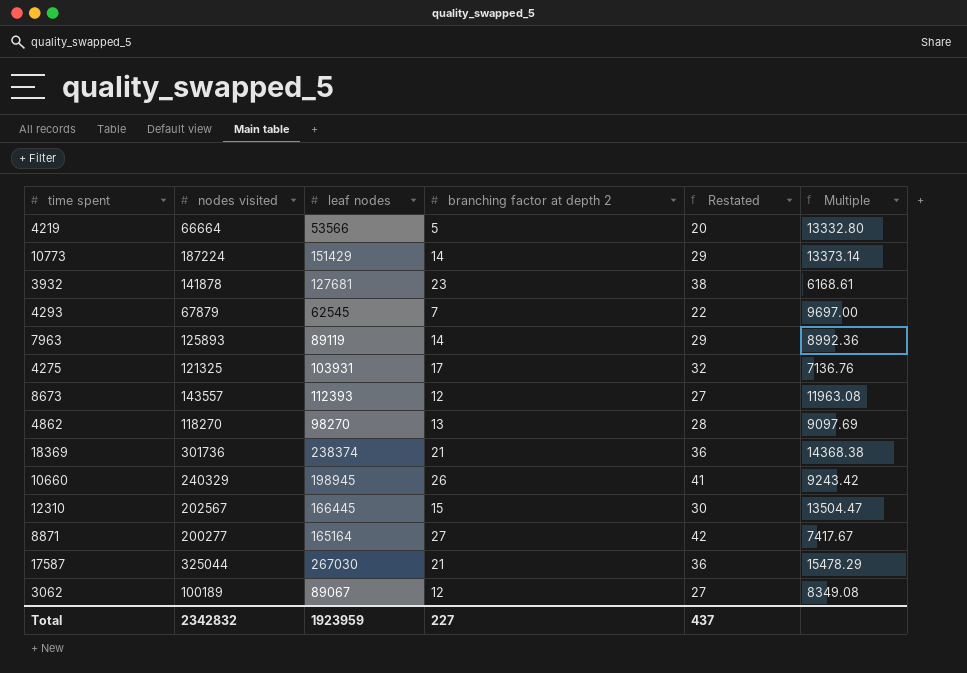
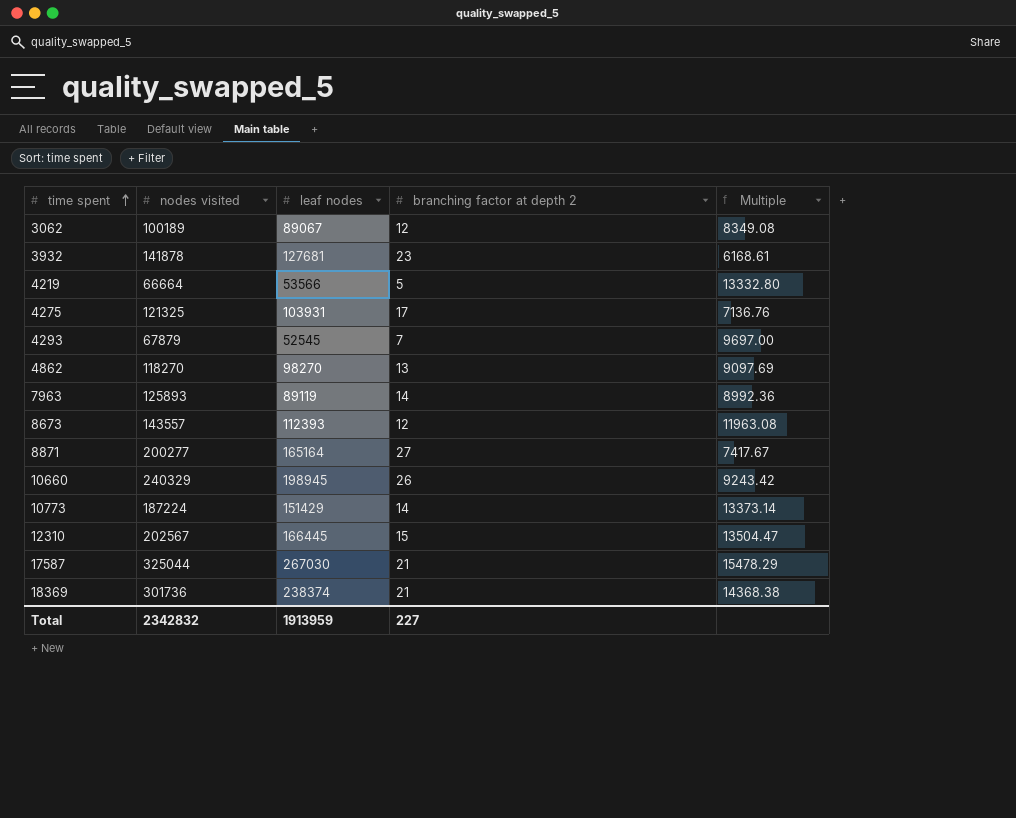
row order: none -> time spent ascending
column Restated | formula: [branching factor at depth 2] + 15 -> none
4293 | leaf nodes: 62545 -> 52545
Total | leaf nodes: 1923959 -> 1913959

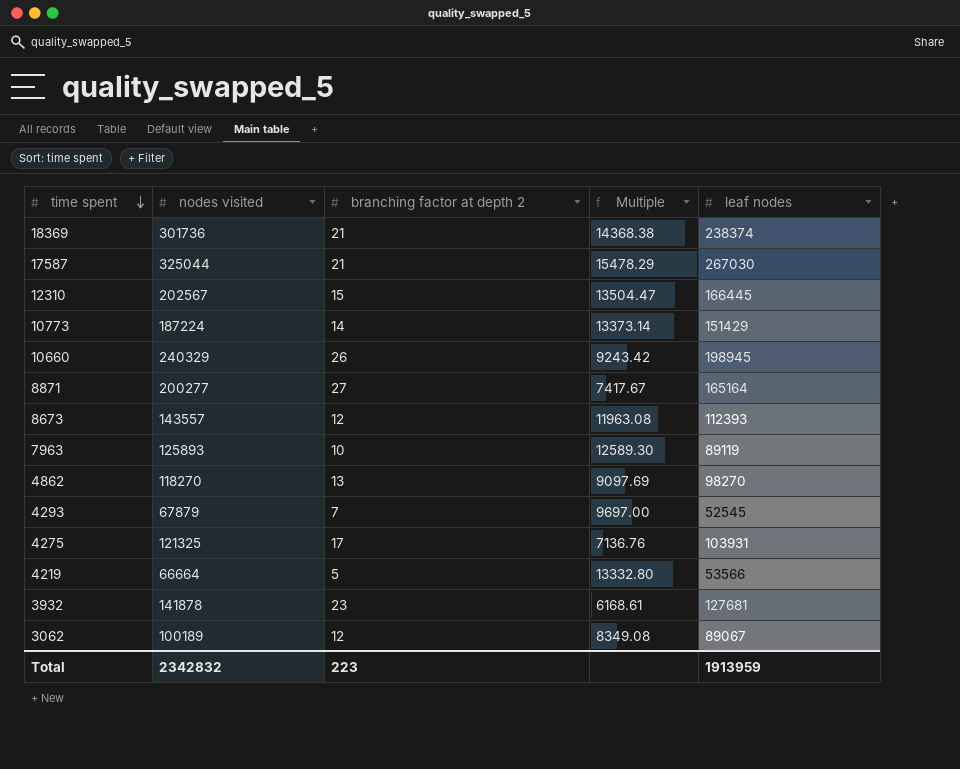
row order: time spent ascending -> time spent descending
column leaf nodes | position: 3 -> 5
7963 | branching factor at depth 2: 14 -> 10
7963 | Multiple: 8992.36 -> 12589.30
Total | branching factor at depth 2: 227 -> 223

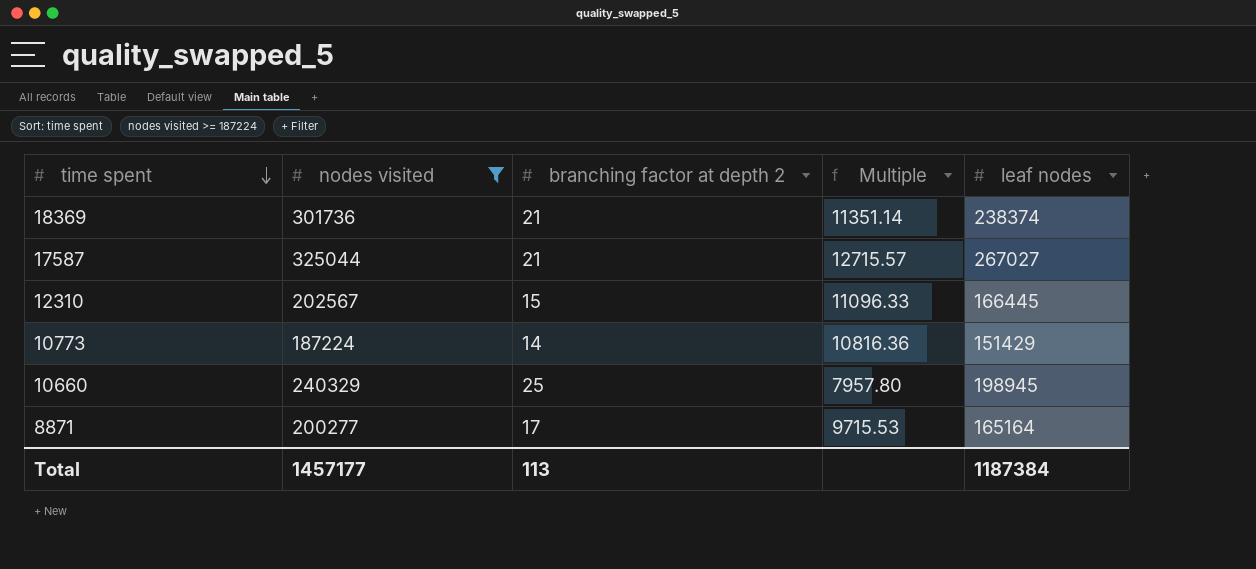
filter: none -> nodes visited >= 187224
column Multiple | formula: [nodes visited] / [branching factor at depth 2] -> [leaf nodes] / [branching factor at depth 2]
17587 | leaf nodes: 267030 -> 267027
10660 | branching factor at depth 2: 26 -> 25
8871 | branching factor at depth 2: 27 -> 17
Total | nodes visited: 2342832 -> 1457177
Total | branching factor at depth 2: 223 -> 113
Total | leaf nodes: 1913959 -> 1187384

